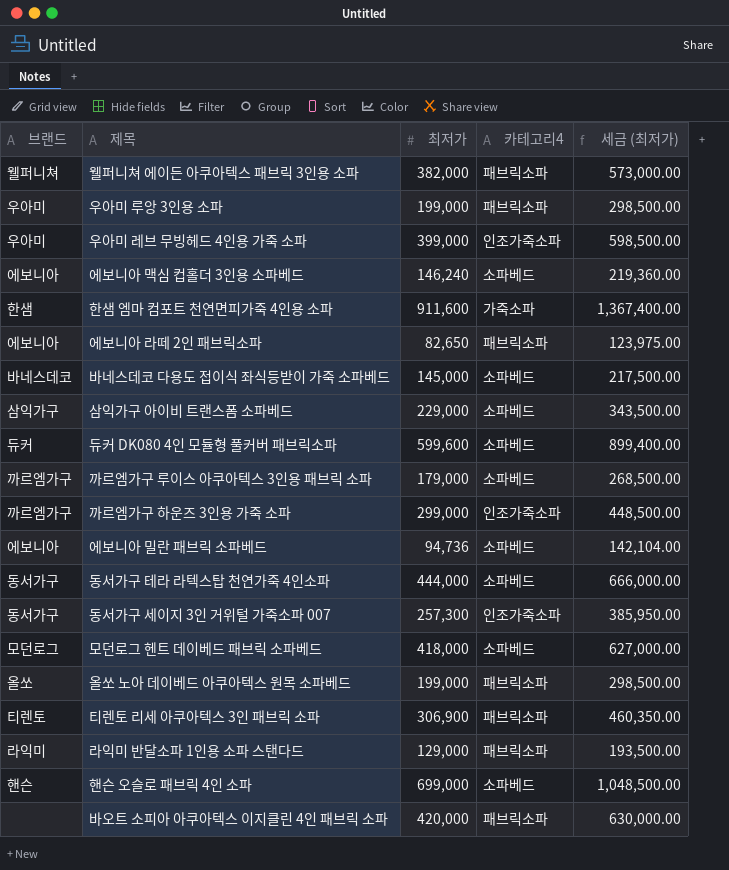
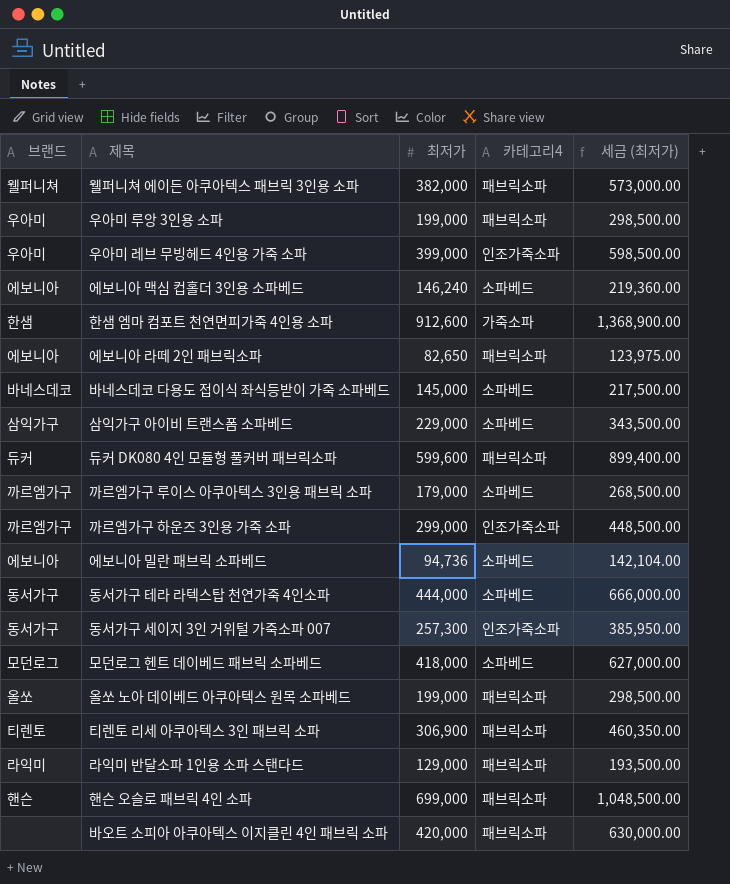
한샘 엠마 컴포트 천연면피가죽 4인용 소파 | 최저가: 911,600 -> 912,600
한샘 엠마 컴포트 천연면피가죽 4인용 소파 | 세금 (최저가): 1,367,400.00 -> 1,368,900.00
듀커 DK080 4인 모듈형 풀커버 패브릭소파 | 카테고리4: 소파베드 -> 패브릭소파
핸슨 오슬로 패브릭 4인 소파 | 카테고리4: 소파베드 -> 패브릭소파

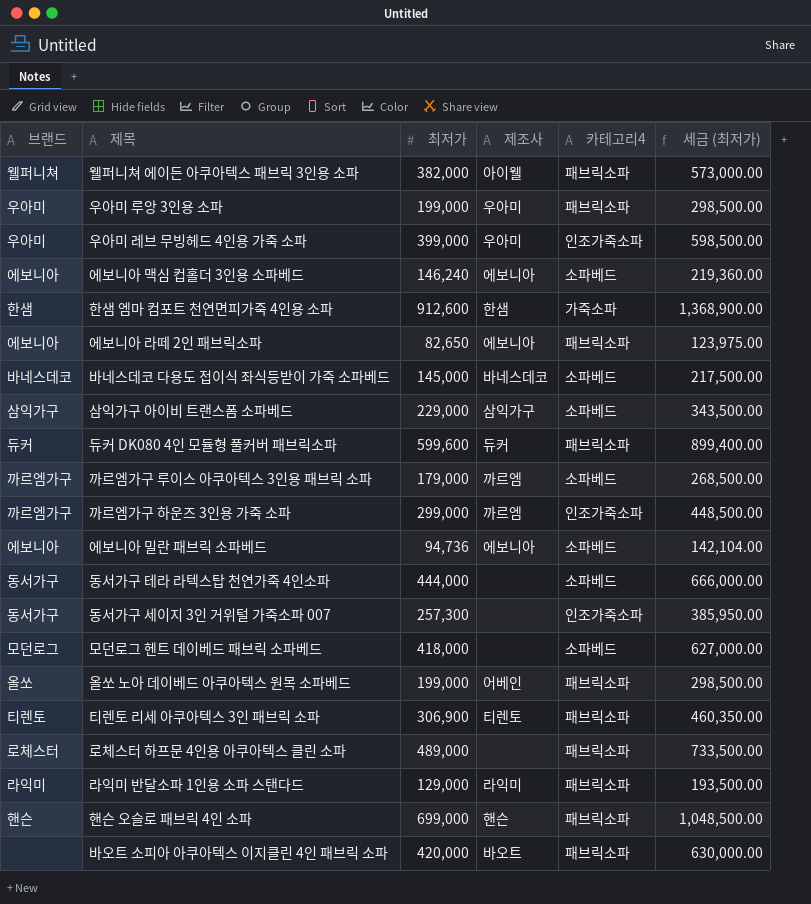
column 제조사 | position: none -> 4
row 로체스터 하프문 4인용 아쿠아텍스 클린 소파: none -> 로체스터 | 489,000 | none | 패브릭소파 | 733,500.00

